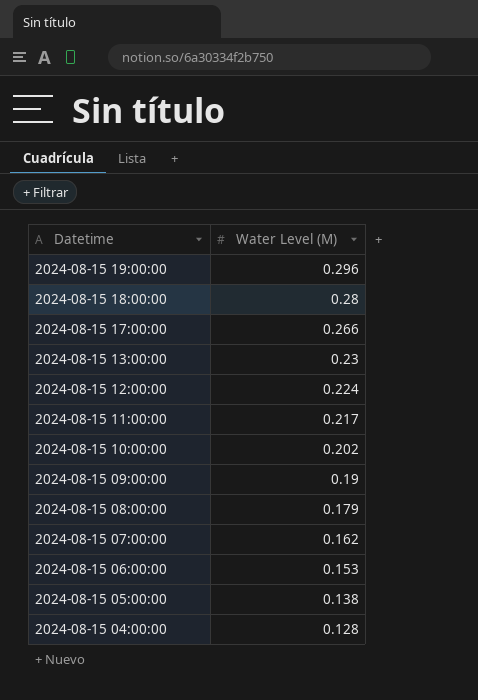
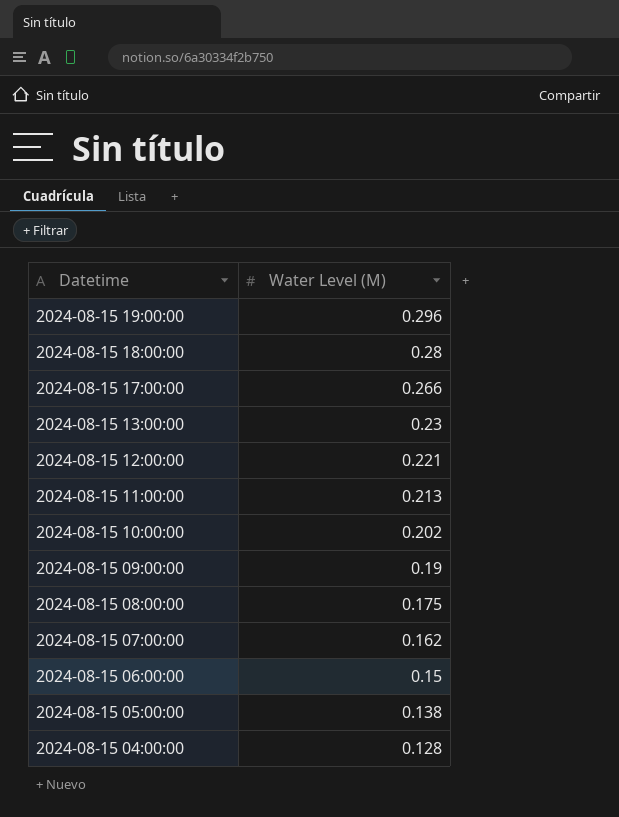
2024-08-15 12:00:00 | Water Level (M): 0.224 -> 0.221
2024-08-15 11:00:00 | Water Level (M): 0.217 -> 0.213
2024-08-15 08:00:00 | Water Level (M): 0.179 -> 0.175
2024-08-15 06:00:00 | Water Level (M): 0.153 -> 0.15

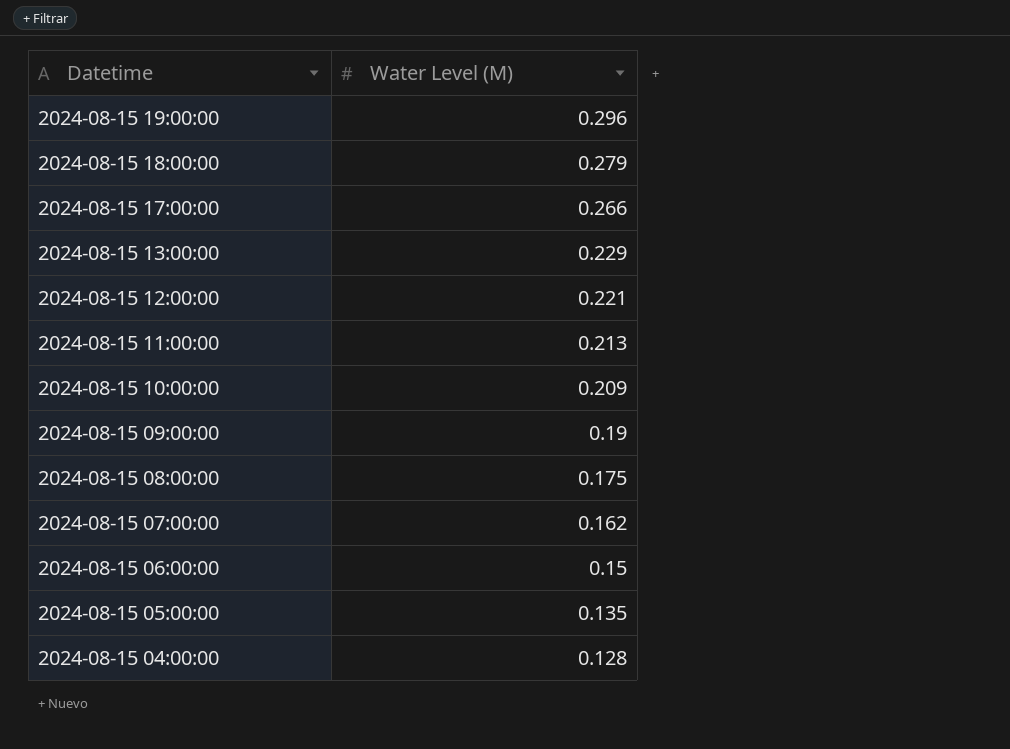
2024-08-15 18:00:00 | Water Level (M): 0.28 -> 0.279
2024-08-15 13:00:00 | Water Level (M): 0.23 -> 0.229
2024-08-15 10:00:00 | Water Level (M): 0.202 -> 0.209
2024-08-15 05:00:00 | Water Level (M): 0.138 -> 0.135

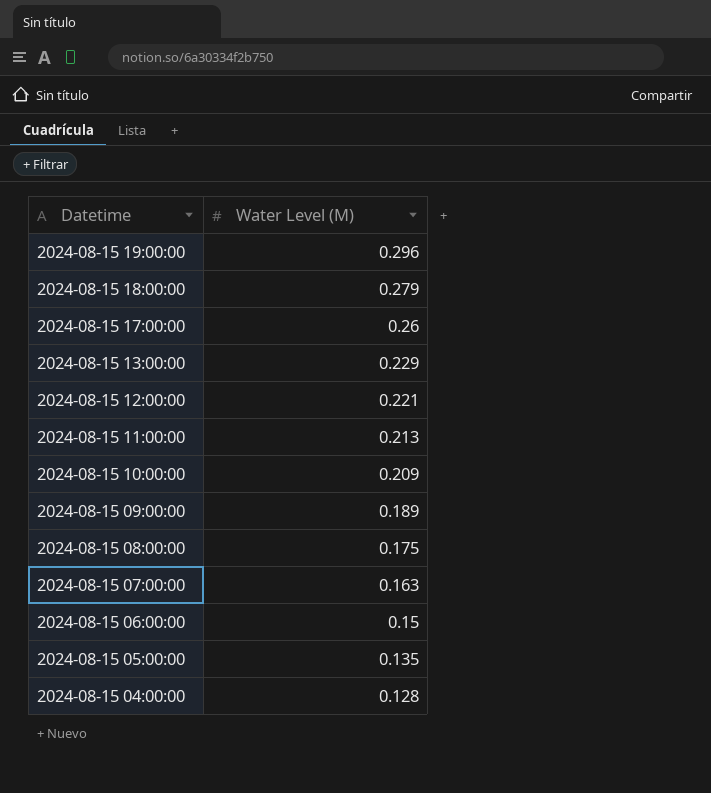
2024-08-15 17:00:00 | Water Level (M): 0.266 -> 0.26
2024-08-15 09:00:00 | Water Level (M): 0.19 -> 0.189
2024-08-15 07:00:00 | Water Level (M): 0.162 -> 0.163

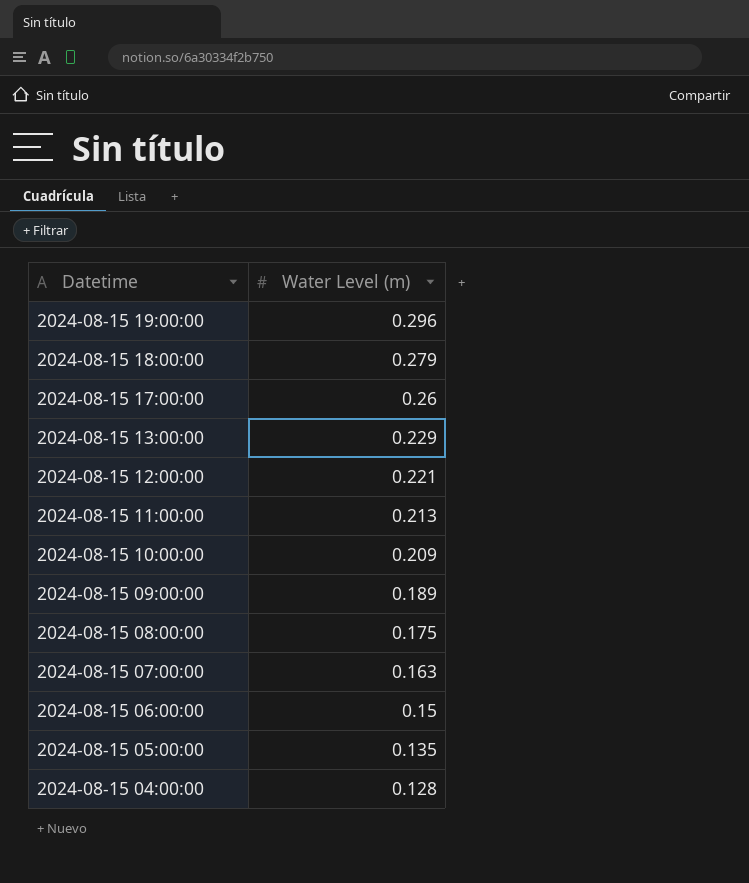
column name: Water Level (M) -> Water Level (m)

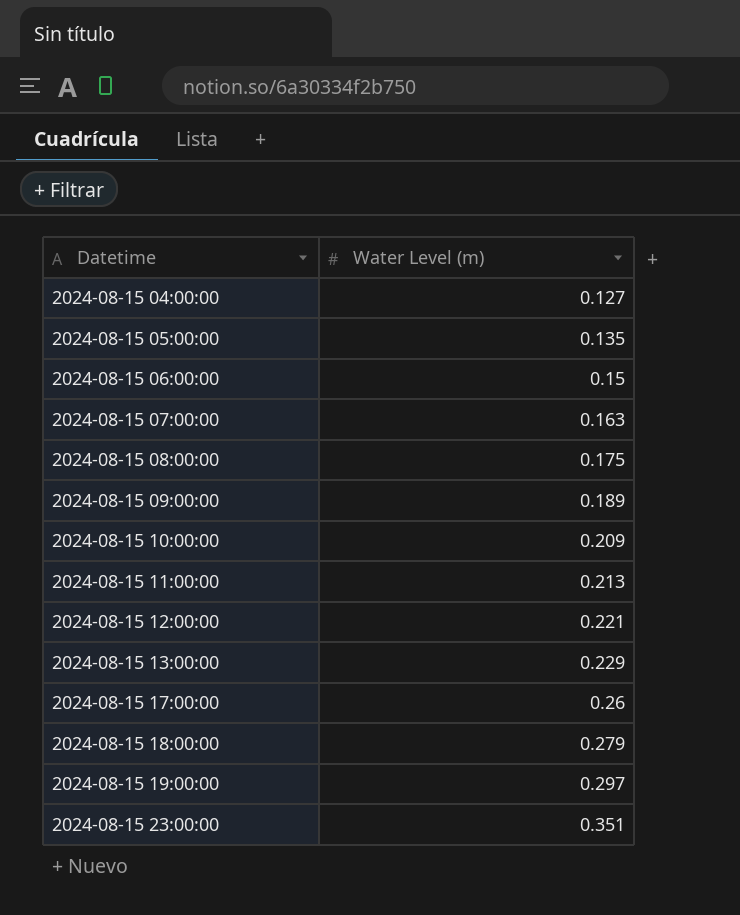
row order: Datetime descending -> Datetime ascending
2024-08-15 04:00:00 | Water Level (m): 0.128 -> 0.127
2024-08-15 19:00:00 | Water Level (m): 0.296 -> 0.297
row 2024-08-15 23:00:00: none -> 0.351

